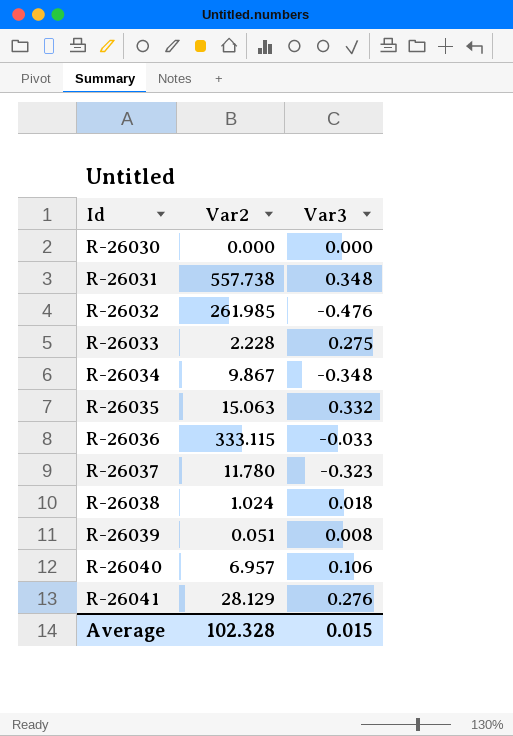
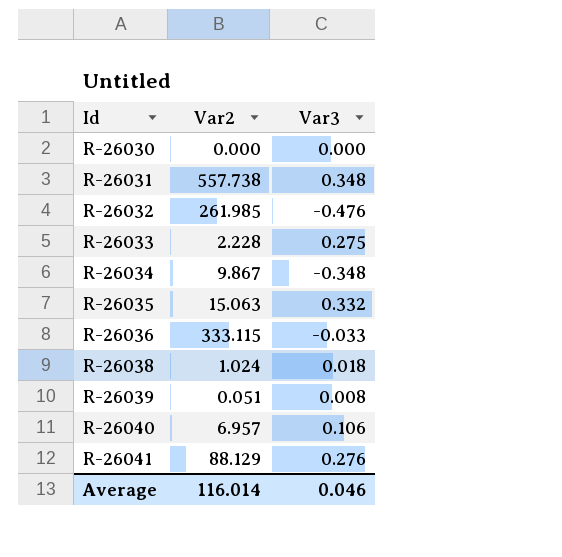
row R-26037: 11.780 | -0.323 -> none
R-26041 | Var2: 28.129 -> 88.129
Average | Var2: 102.328 -> 116.014
Average | Var3: 0.015 -> 0.046

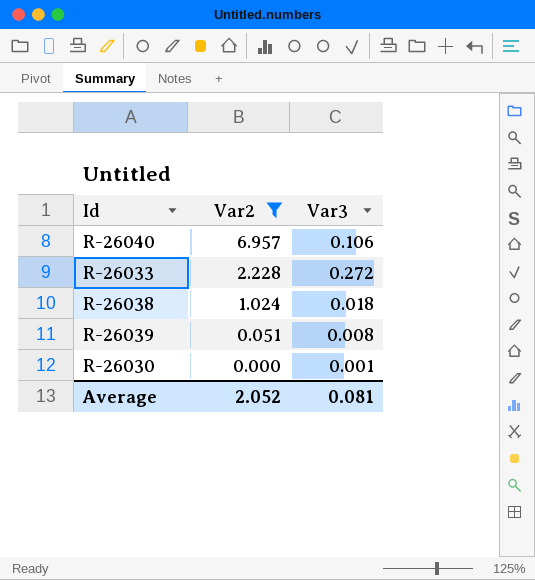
filter: none -> Var2 <= 6.957
row order: Id ascending -> Var2 descending
R-26033 | Var3: 0.275 -> 0.272
R-26030 | Var3: 0.000 -> 0.001
Average | Var2: 116.014 -> 2.052
Average | Var3: 0.046 -> 0.081

